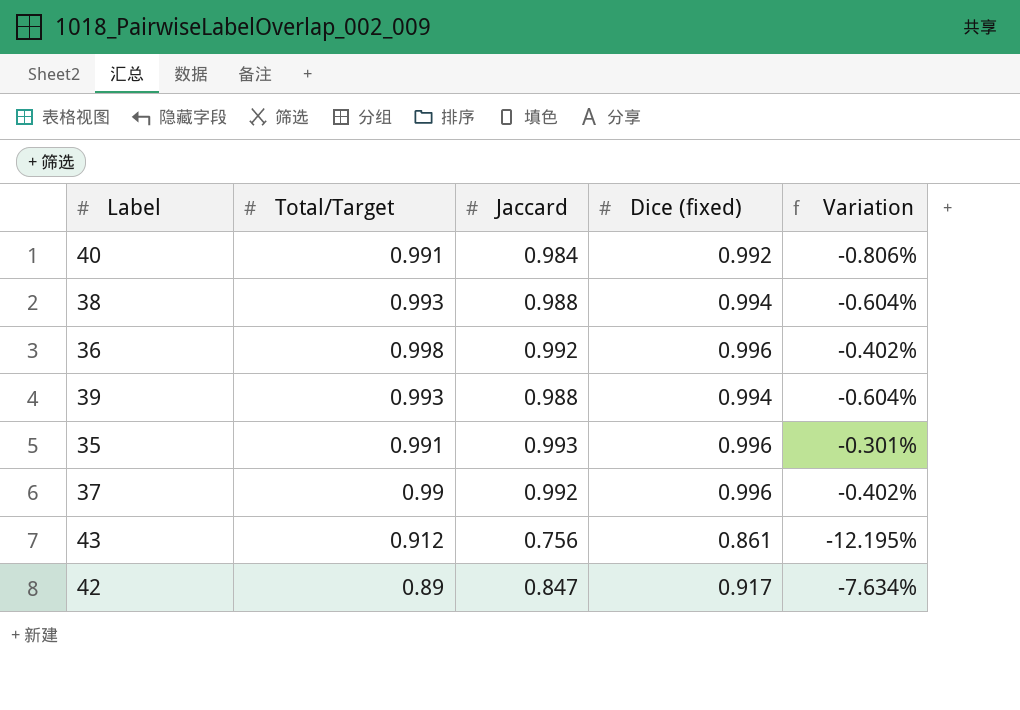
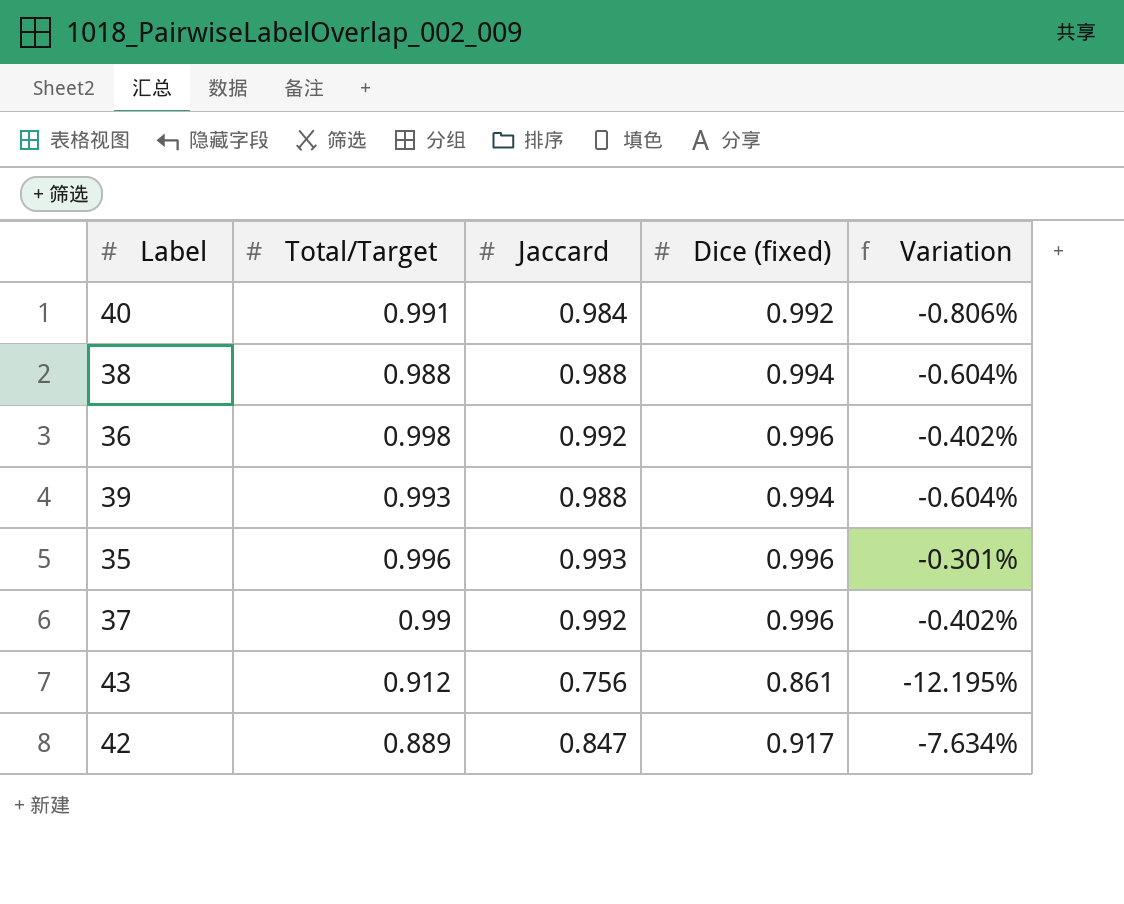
38 | Total/Target: 0.993 -> 0.988
35 | Total/Target: 0.991 -> 0.996
42 | Total/Target: 0.89 -> 0.889

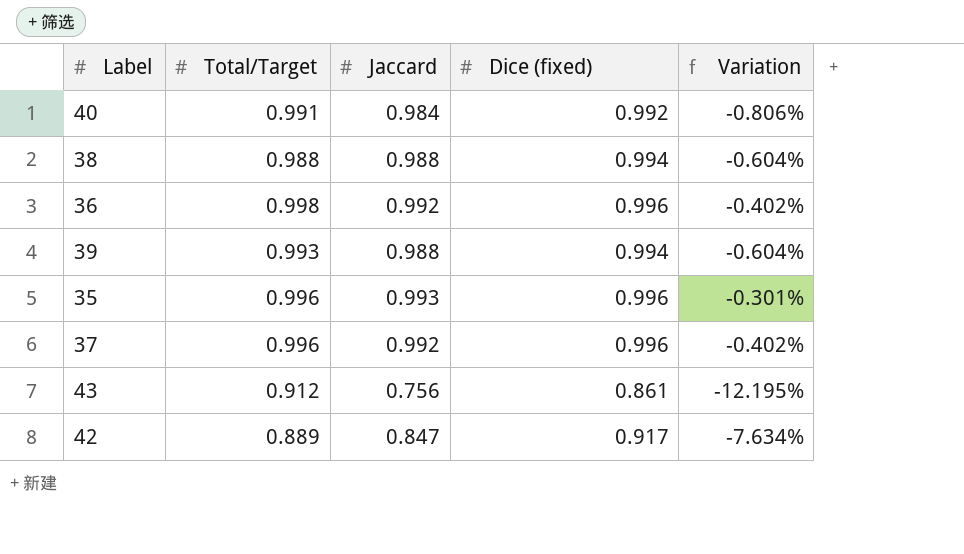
37 | Total/Target: 0.99 -> 0.996

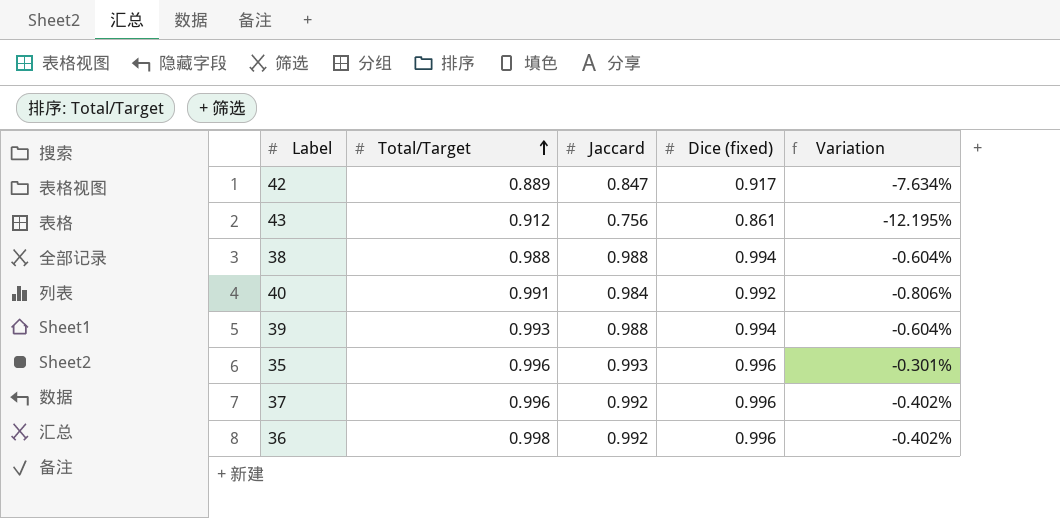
row order: none -> Total/Target ascending

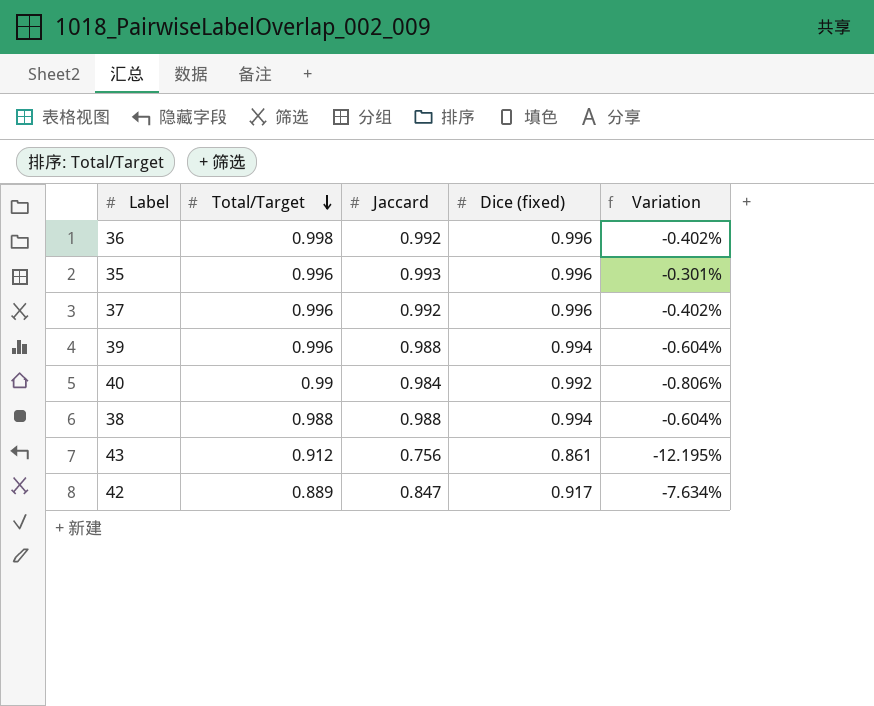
row order: Total/Target ascending -> Total/Target descending
39 | Total/Target: 0.993 -> 0.996
40 | Total/Target: 0.991 -> 0.99

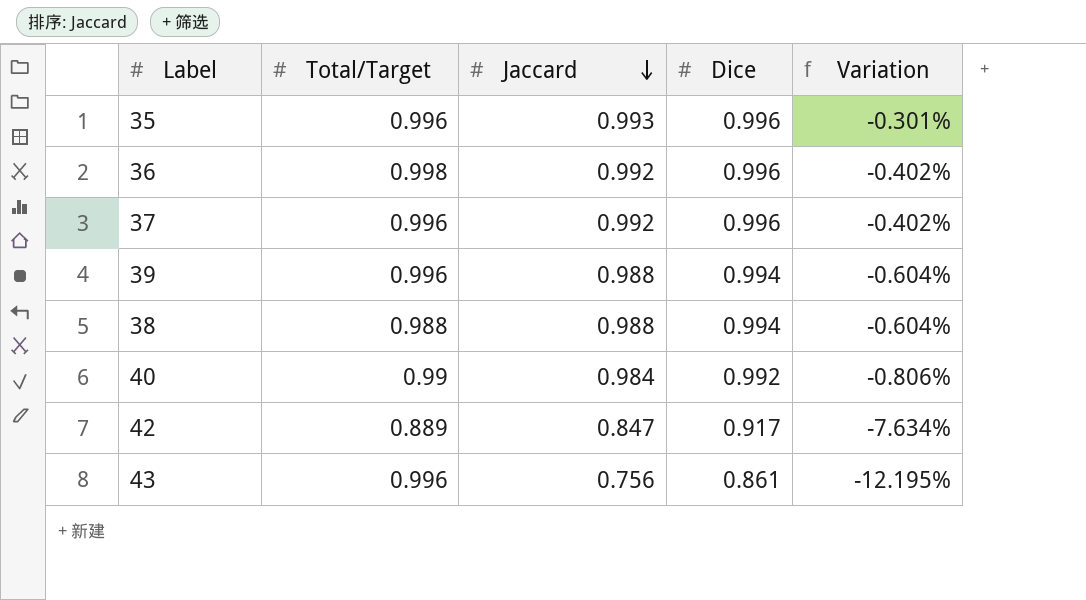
row order: Total/Target descending -> Jaccard descending
column name: Dice (fixed) -> Dice
43 | Total/Target: 0.912 -> 0.996

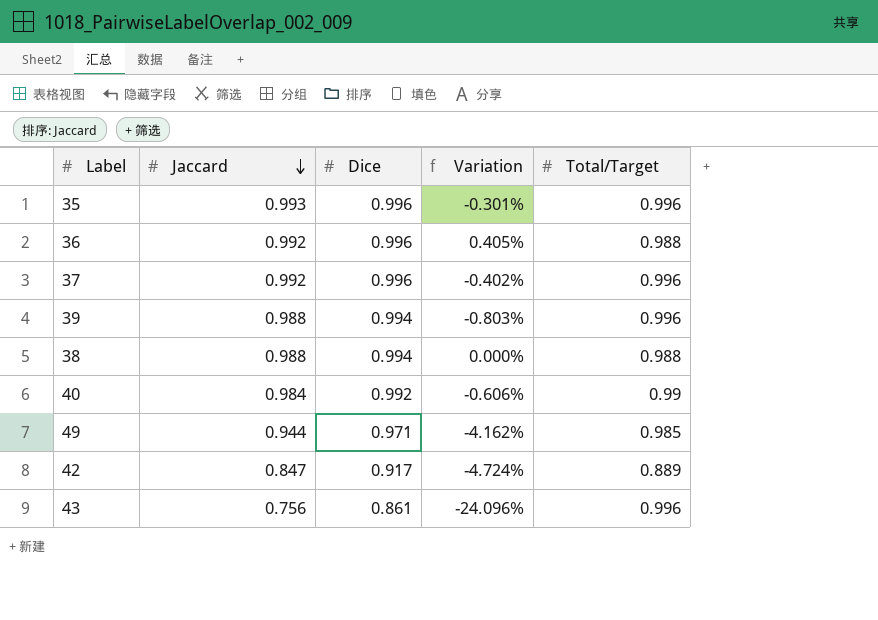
column Variation | formula: ([Jaccard] - [Dice]) / [Dice] -> ([Jaccard] - [Total/Target]) / [Total/Target]
column Total/Target | position: 2 -> 5
36 | Total/Target: 0.998 -> 0.988
row 49: none -> 0.944 | 0.971 | -4.162% | 0.985

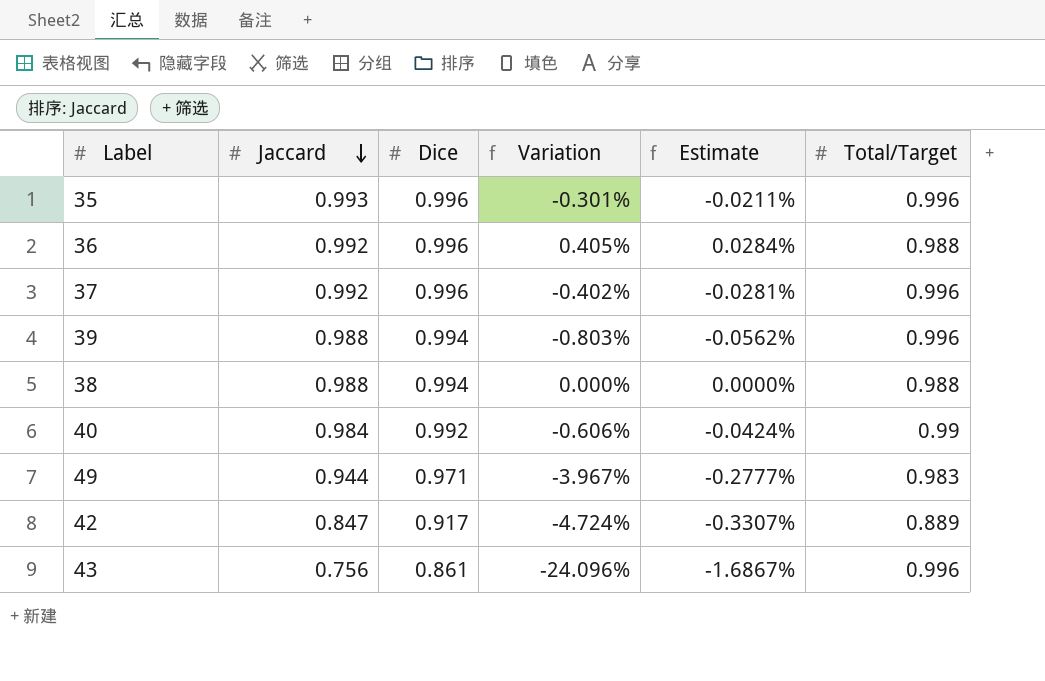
column Estimate | formula: none -> [Variation] * 0.07
49 | Variation: -4.162% -> -3.967%
49 | Total/Target: 0.985 -> 0.983

